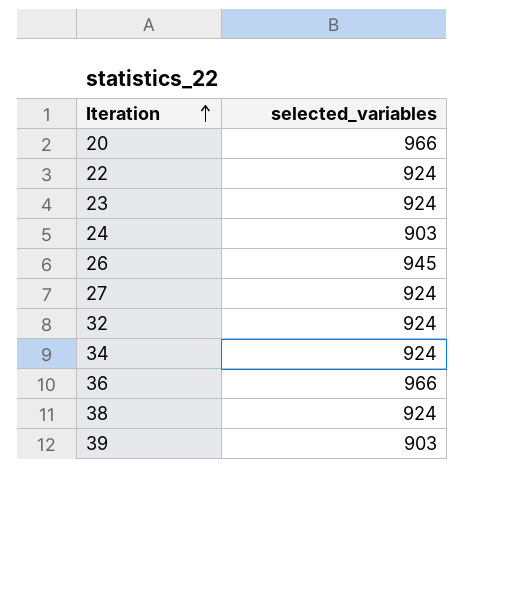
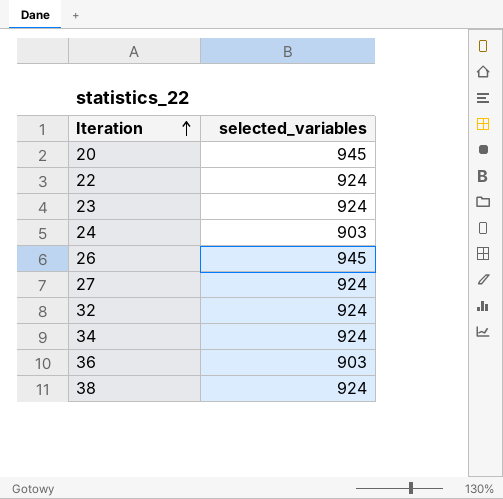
row 39: 903 -> none
20 | selected_variables: 966 -> 945
36 | selected_variables: 966 -> 903

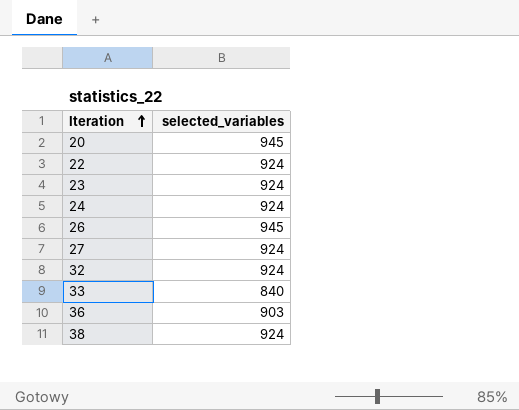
row 34: 924 -> none
24 | selected_variables: 903 -> 924
row 33: none -> 840

